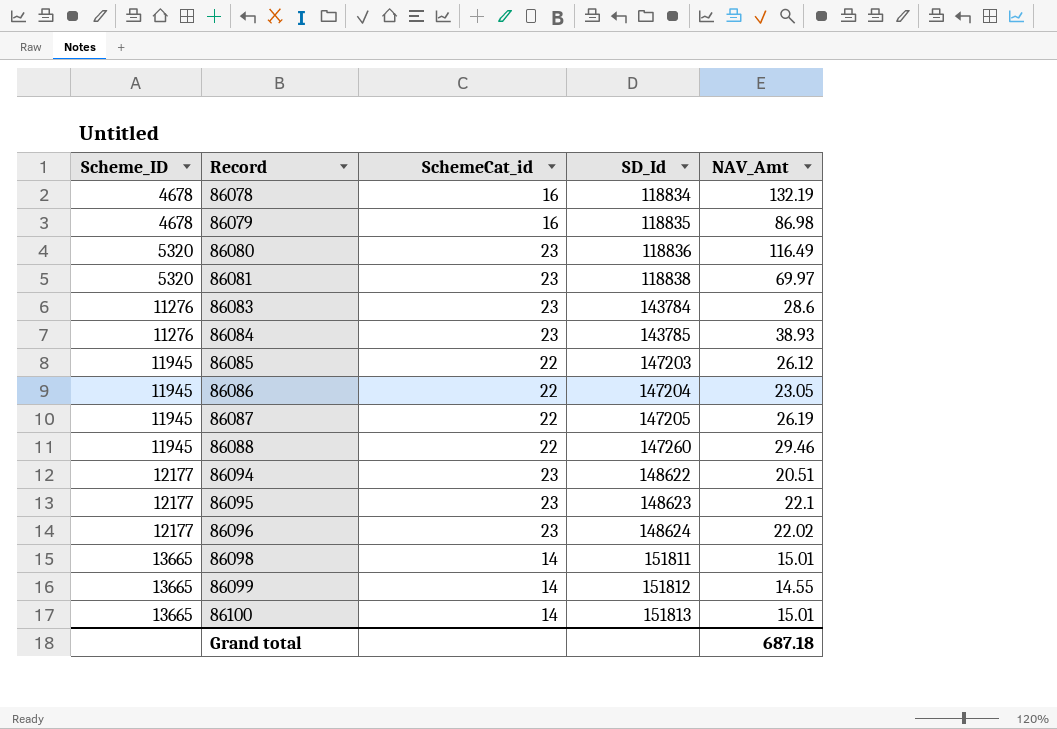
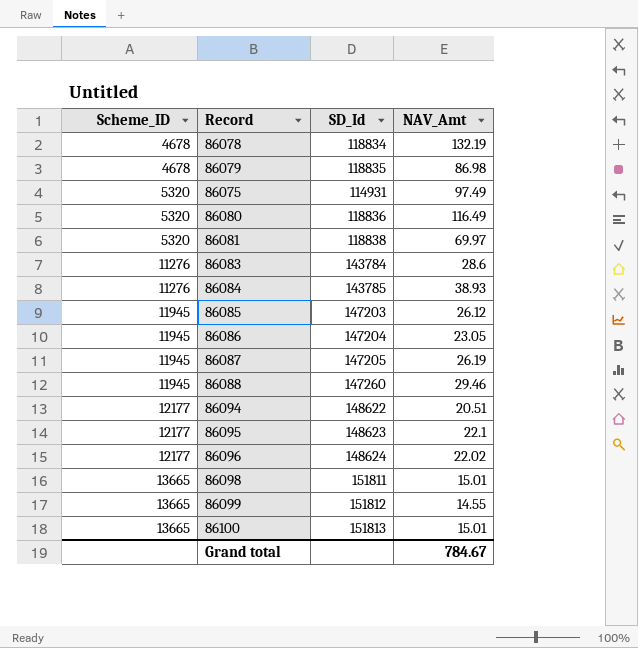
column SchemeCat_id | position: 3 -> none
row 86075: none -> 5320 | 114931 | 97.49
Grand total | NAV_Amt: 687.18 -> 784.67

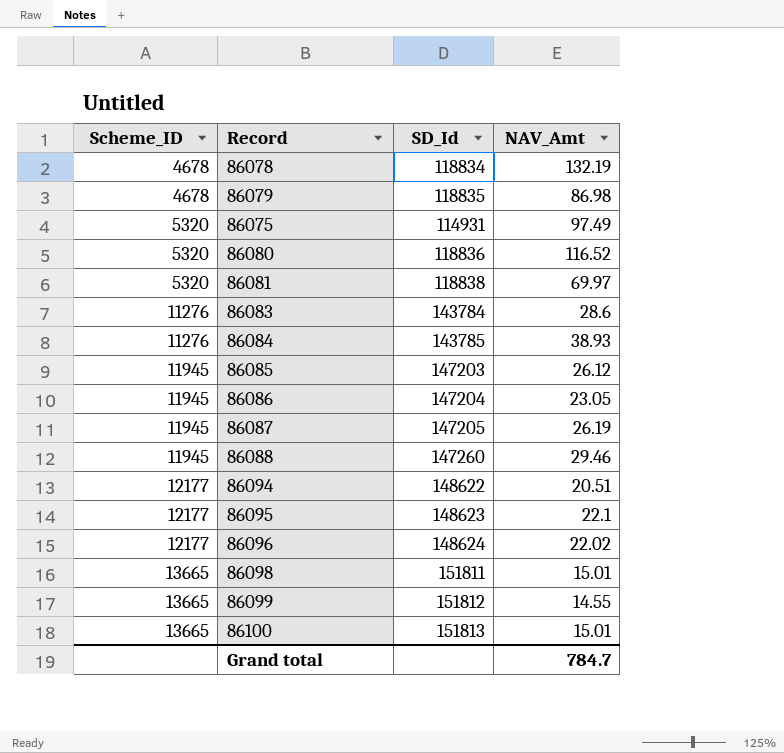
86080 | NAV_Amt: 116.49 -> 116.52
Grand total | NAV_Amt: 784.67 -> 784.7

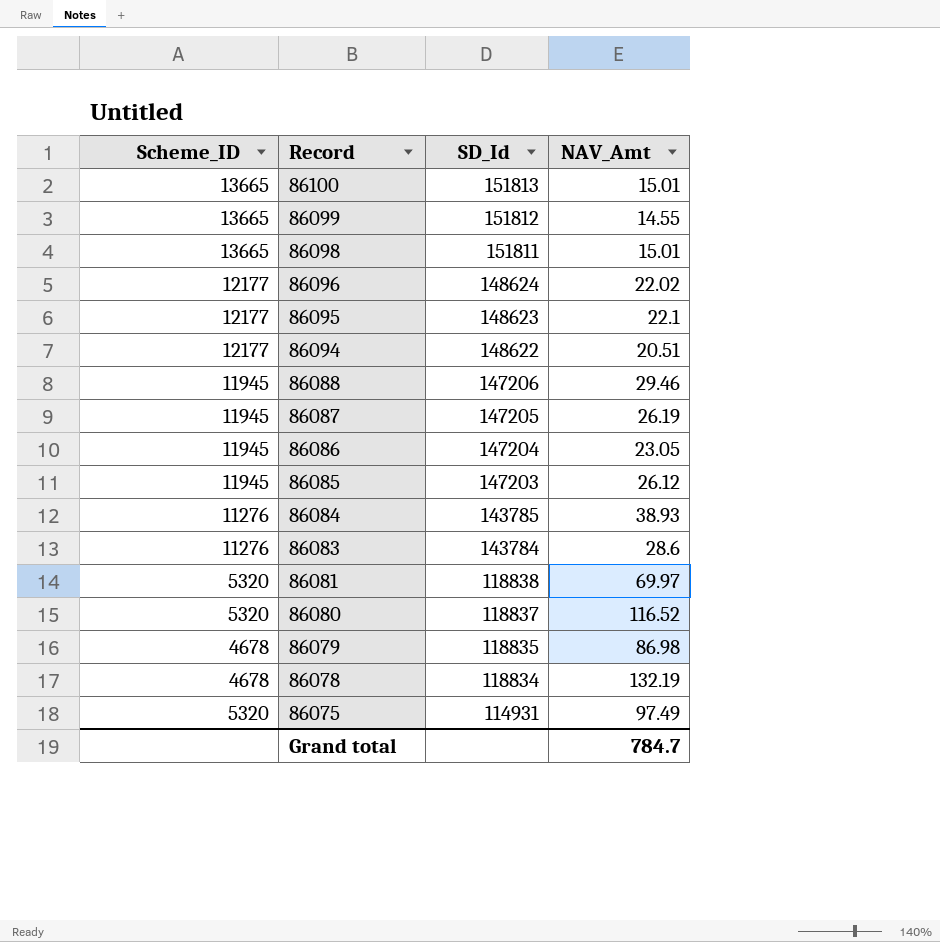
row order: Scheme_ID ascending -> Record descending
86088 | SD_Id: 147260 -> 147206
86080 | SD_Id: 118836 -> 118837

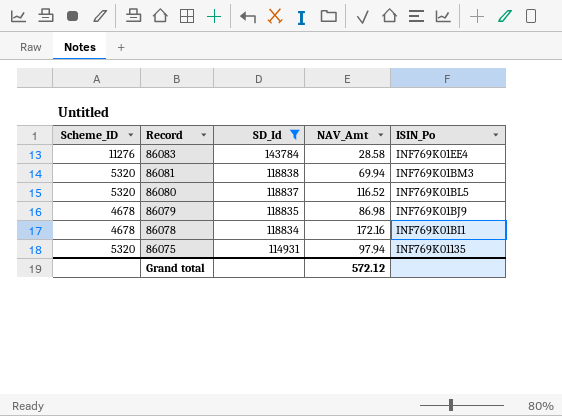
filter: none -> SD_Id <= 143784
column ISIN_Po | position: none -> 5
86083 | NAV_Amt: 28.6 -> 28.58
86081 | NAV_Amt: 69.97 -> 69.94
86078 | NAV_Amt: 132.19 -> 172.16
86075 | NAV_Amt: 97.49 -> 97.94
Grand total | NAV_Amt: 784.7 -> 572.12

